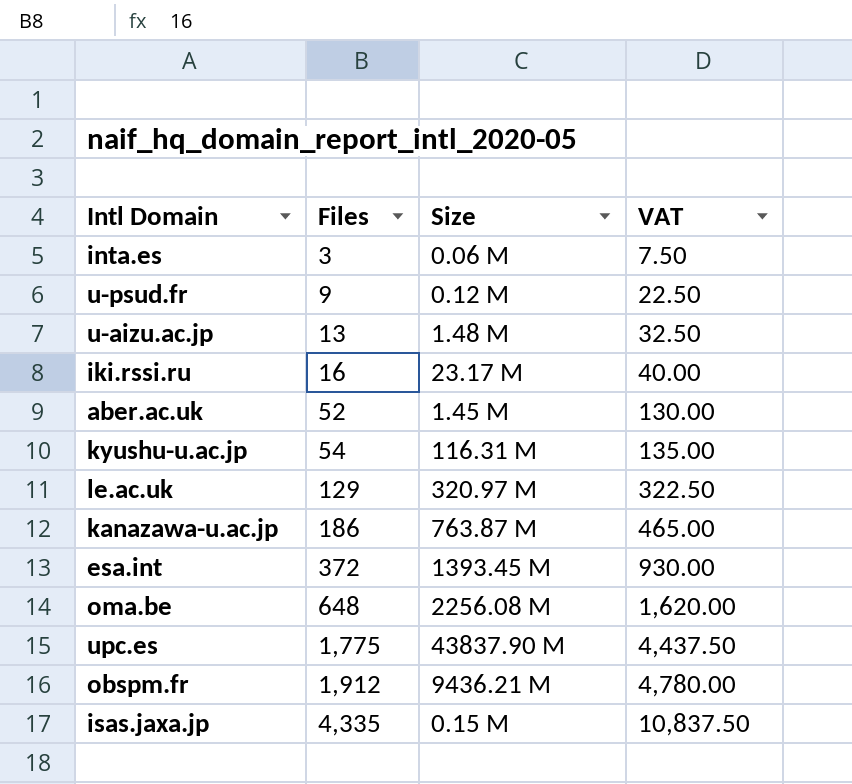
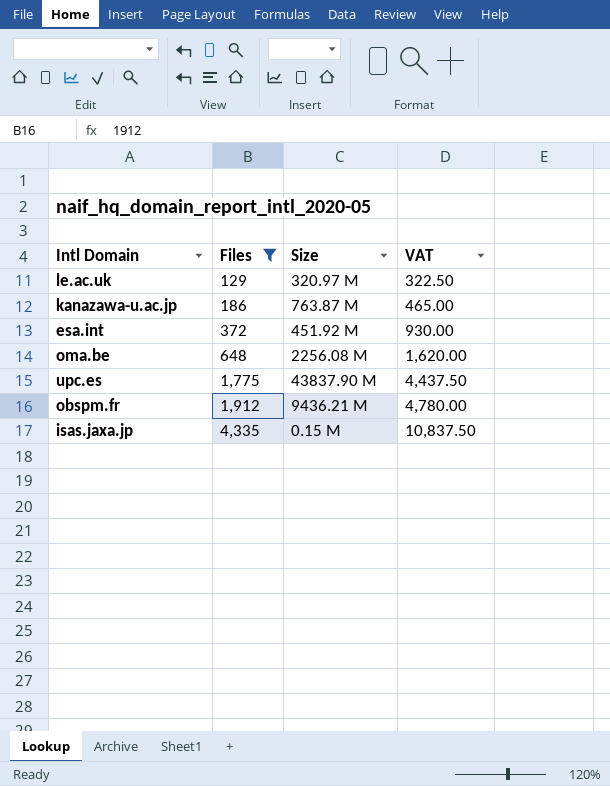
filter: none -> Files >= 129
esa.int | Size: 1393.45 M -> 451.92 M

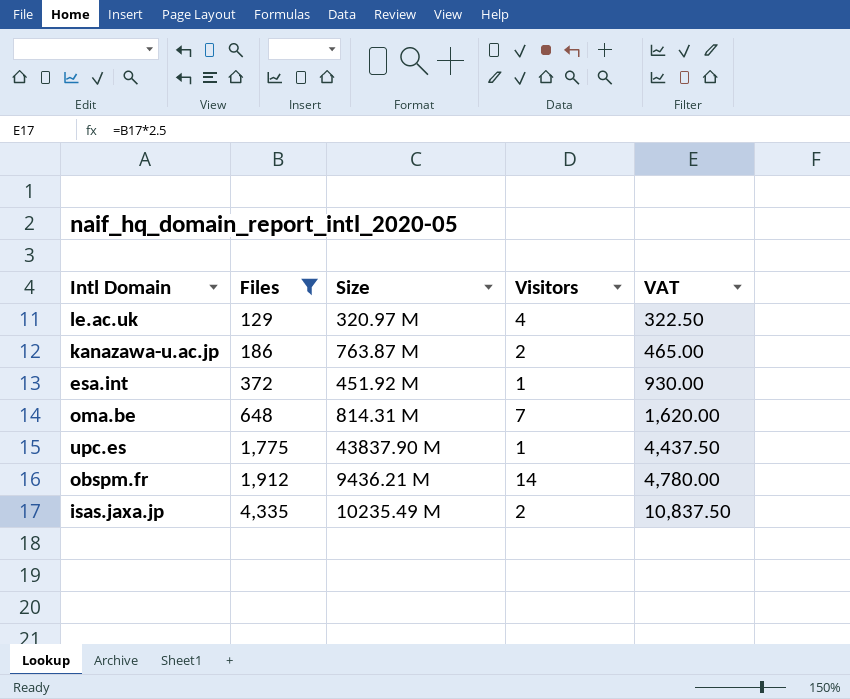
column Visitors | position: none -> 4
oma.be | Size: 2256.08 M -> 814.31 M
isas.jaxa.jp | Size: 0.15 M -> 10235.49 M

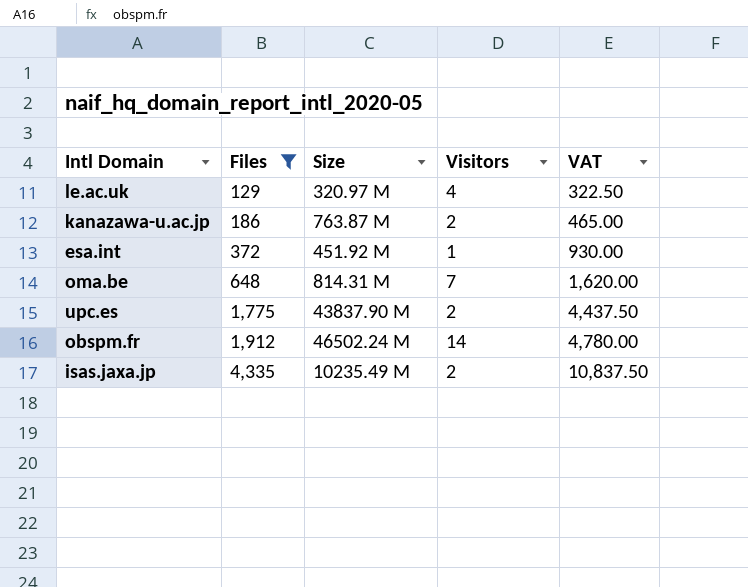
upc.es | Visitors: 1 -> 2
obspm.fr | Size: 9436.21 M -> 46502.24 M

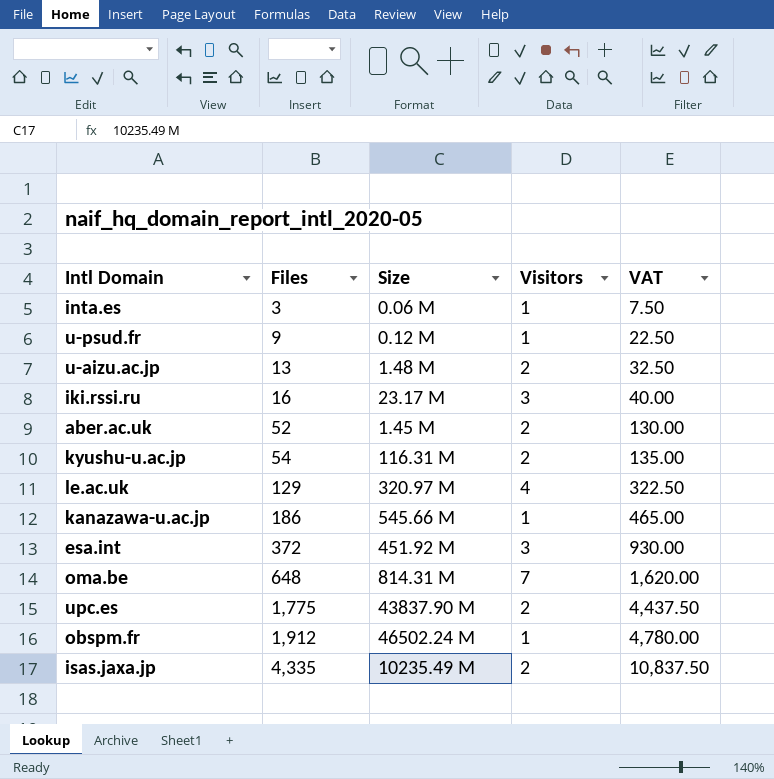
filter: Files >= 129 -> none
kanazawa-u.ac.jp | Size: 763.87 M -> 545.66 M
kanazawa-u.ac.jp | Visitors: 2 -> 1
esa.int | Visitors: 1 -> 3
obspm.fr | Visitors: 14 -> 1

